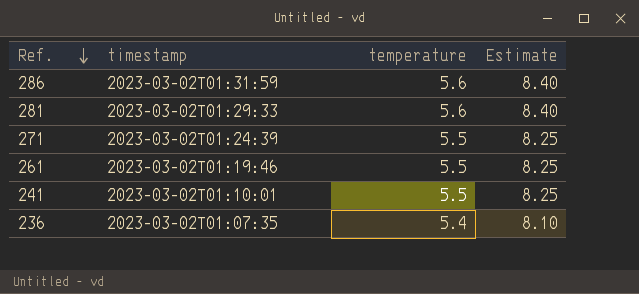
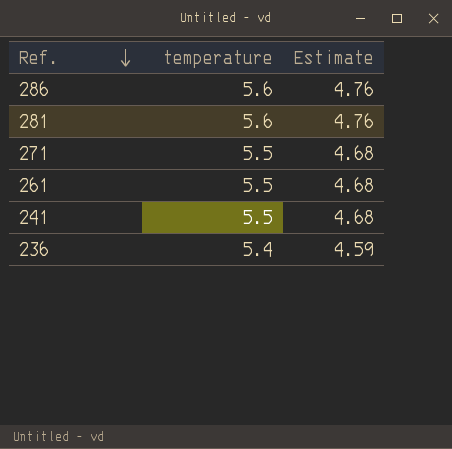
column timestamp | position: 2 -> none
column Estimate | formula: [temperature] * 1.5 -> [temperature] * 0.85

